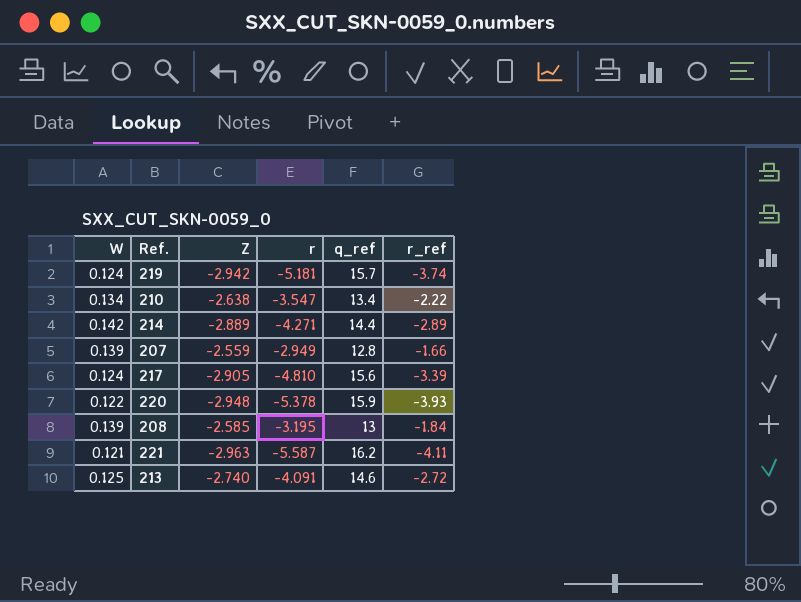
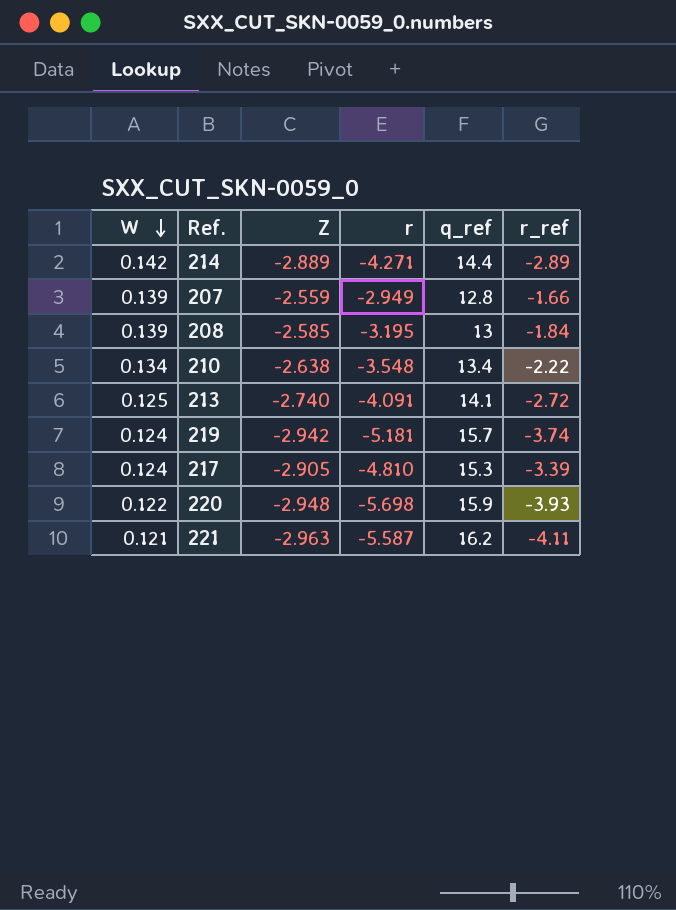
row order: none -> W descending
210 | r: -3.547 -> -3.548
213 | q_ref: 14.6 -> 14.1
217 | q_ref: 15.6 -> 15.3
220 | r: -5.378 -> -5.698

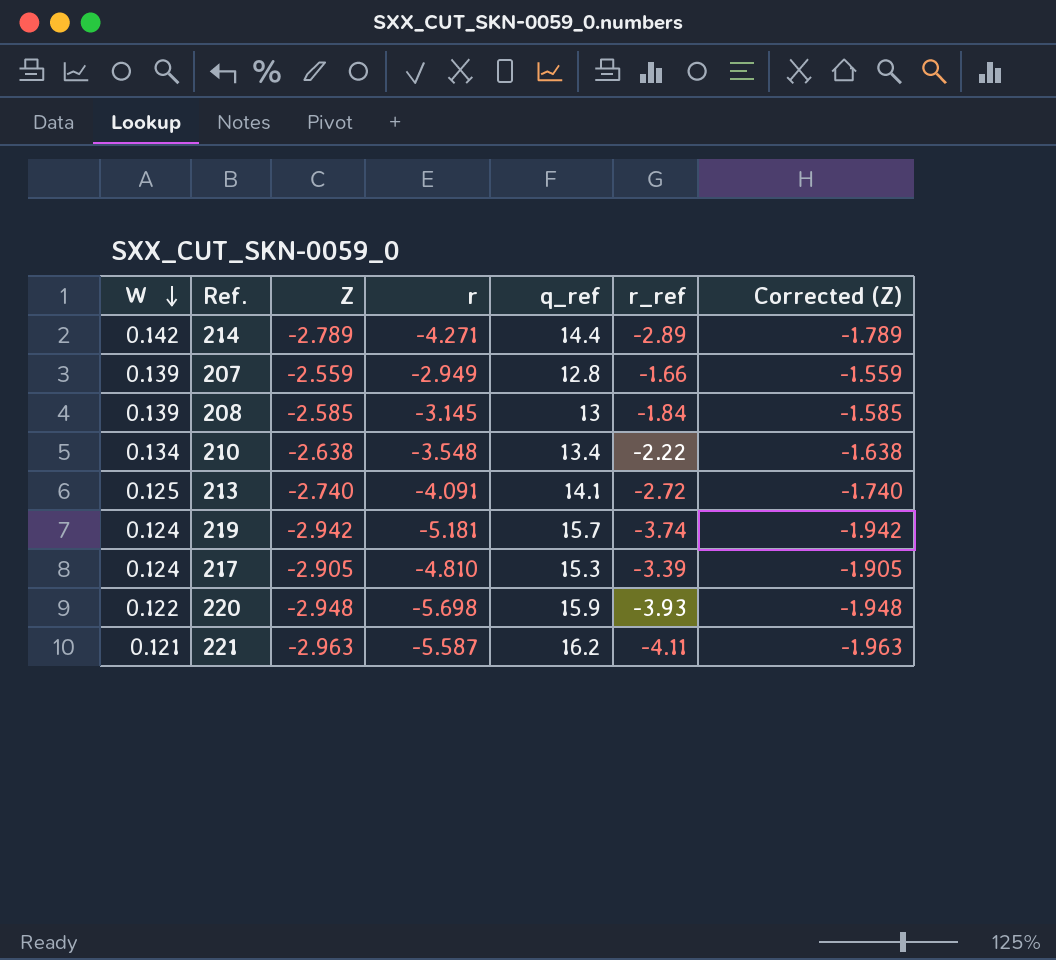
column Corrected (Z) | formula: none -> [Z] + 1
214 | Z: -2.889 -> -2.789
208 | r: -3.195 -> -3.145

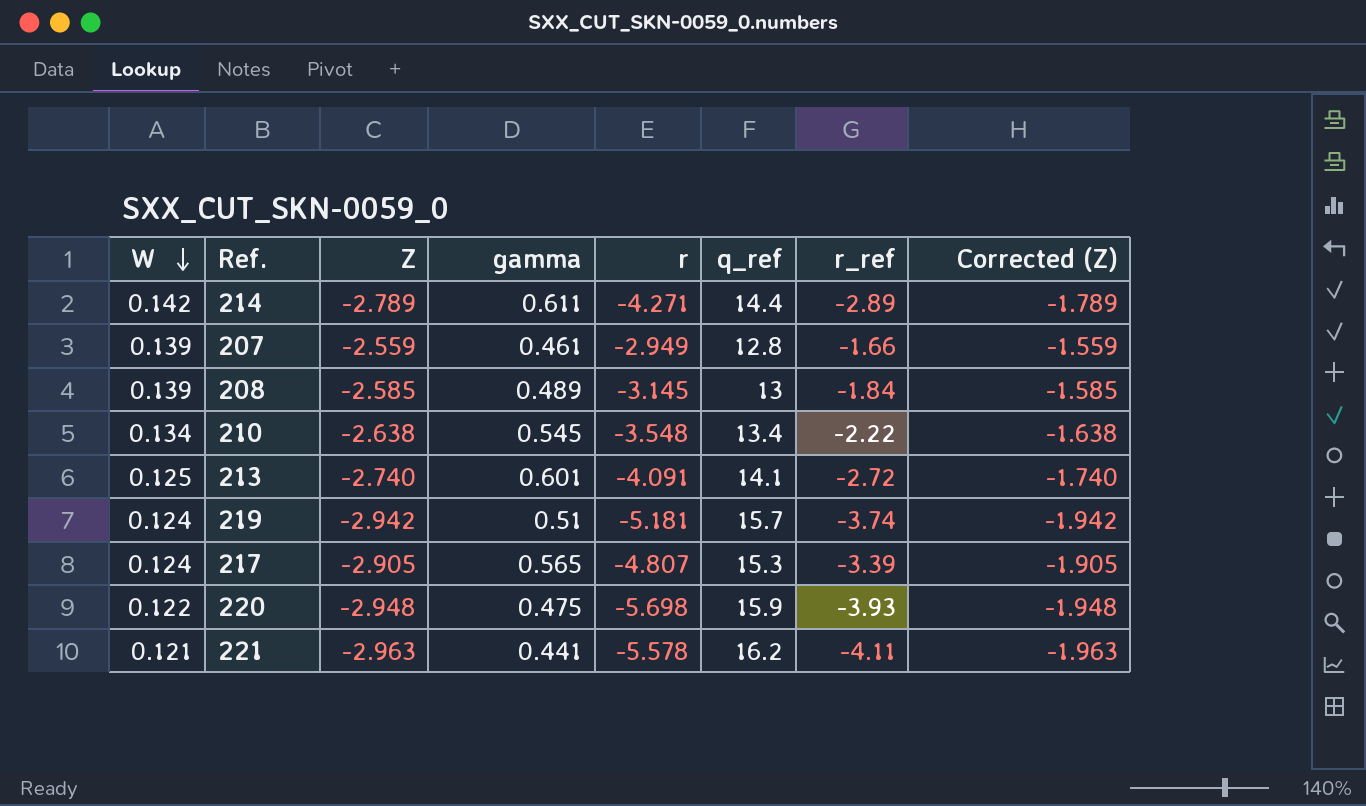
column gamma | position: none -> 4
217 | r: -4.810 -> -4.807
221 | r: -5.587 -> -5.578

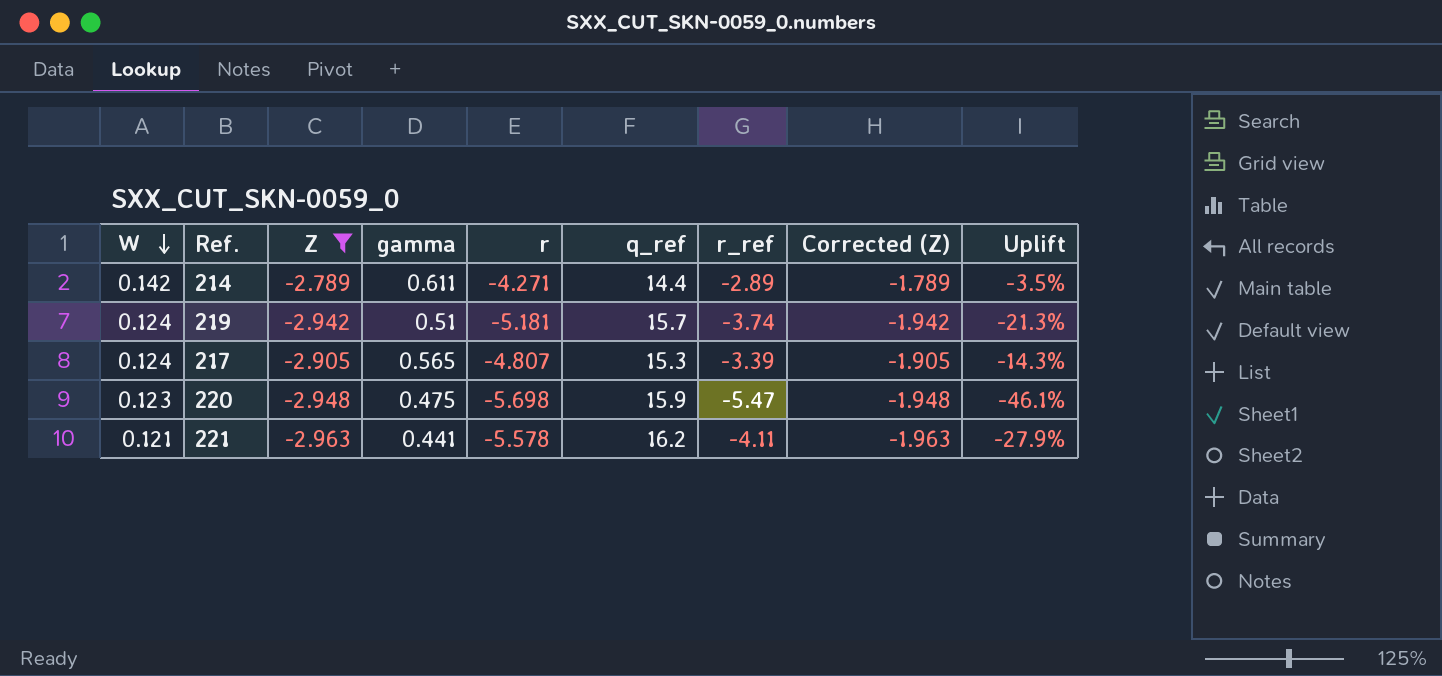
filter: none -> Z <= -2.789
column Uplift | formula: none -> ([Z] - [r_ref]) / [r_ref]
220 | W: 0.122 -> 0.123
220 | r_ref: -3.93 -> -5.47

